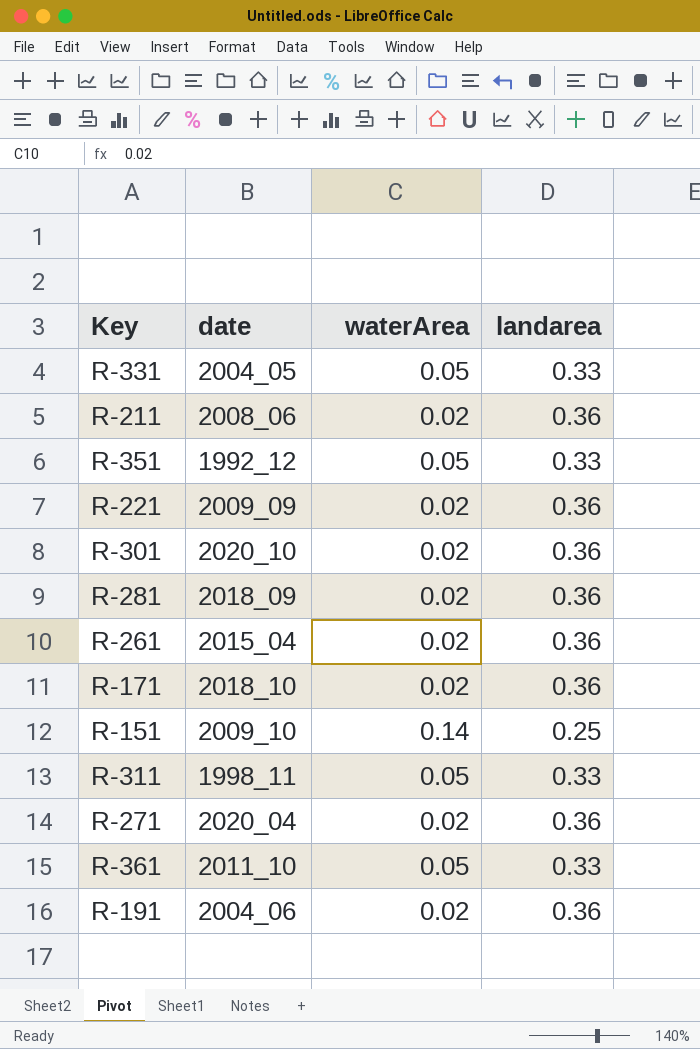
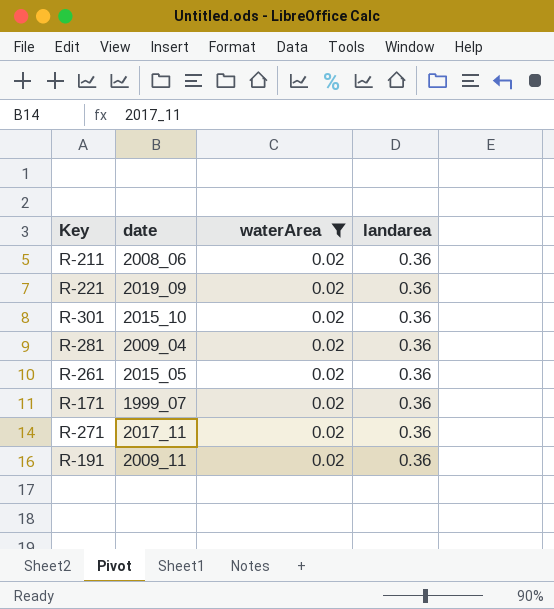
filter: none -> waterArea = 0.02
R-221 | date: 2009_09 -> 2019_09
R-301 | date: 2020_10 -> 2015_10
R-281 | date: 2018_09 -> 2009_04
R-261 | date: 2015_04 -> 2015_05
R-171 | date: 2018_10 -> 1999_07
R-271 | date: 2020_04 -> 2017_11
R-191 | date: 2004_06 -> 2009_11

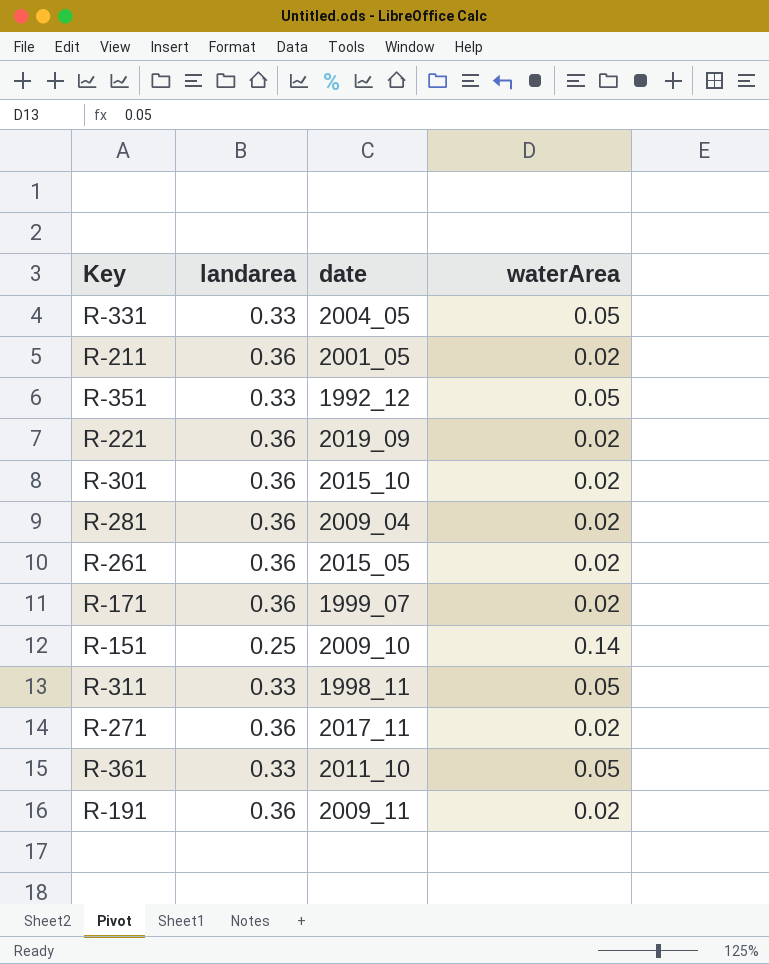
filter: waterArea = 0.02 -> none
column landarea | position: 4 -> 2
R-211 | date: 2008_06 -> 2001_05

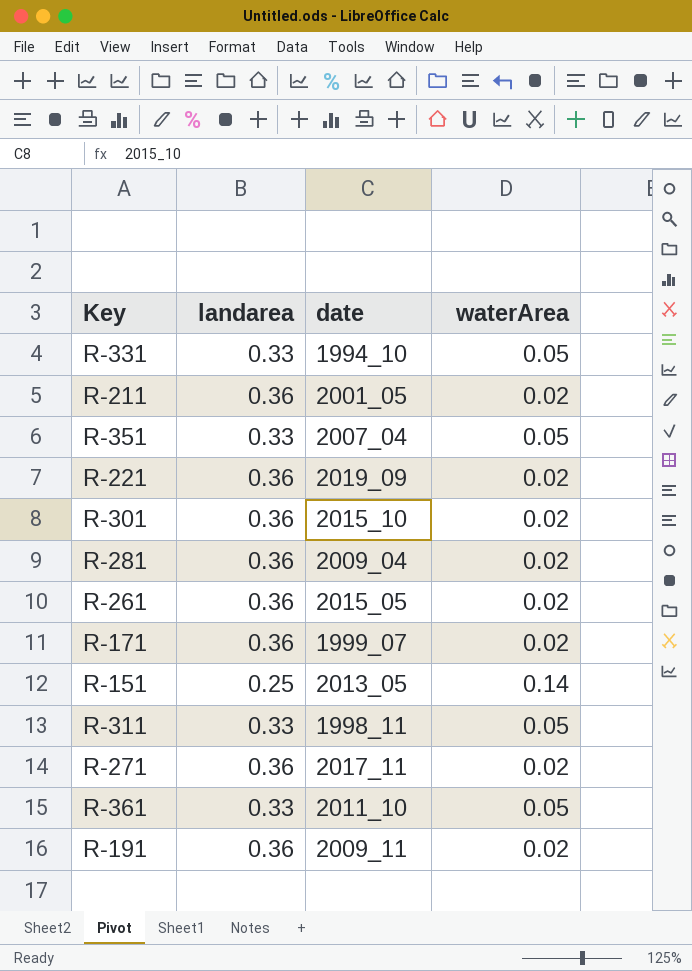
R-331 | date: 2004_05 -> 1994_10
R-351 | date: 1992_12 -> 2007_04
R-151 | date: 2009_10 -> 2013_05

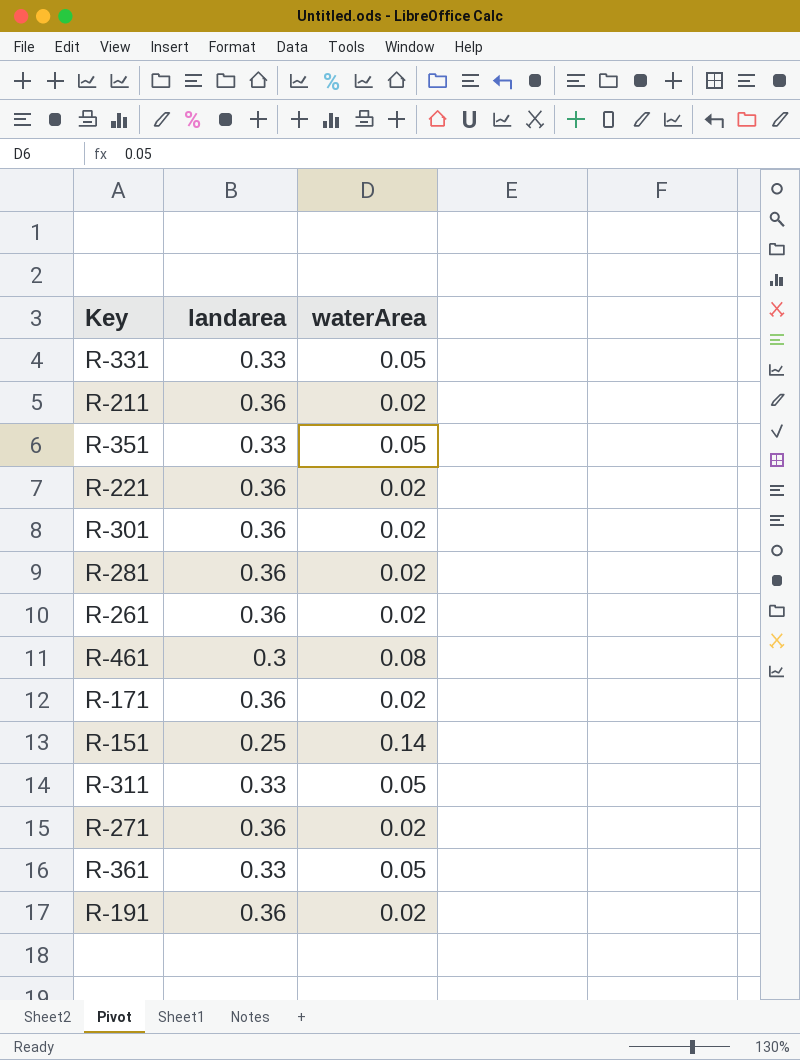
column date | position: 3 -> none
row R-461: none -> 0.3 | 0.08

